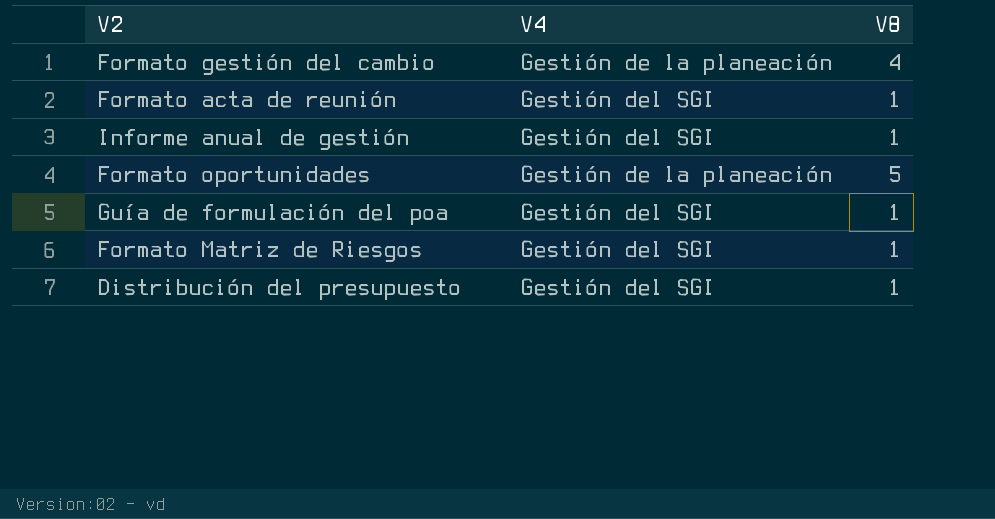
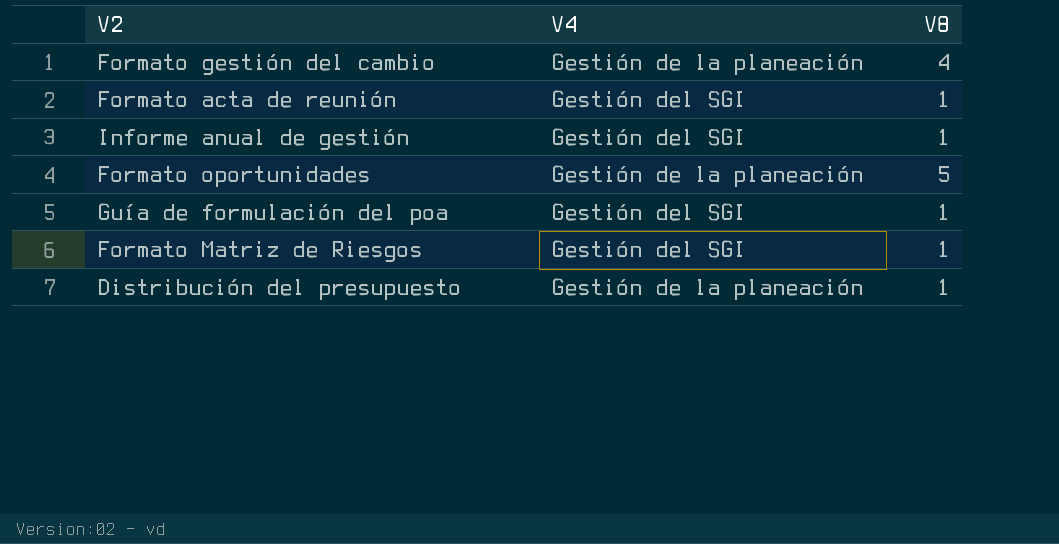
Distribución del presupuesto | V4: Gestión del SGI -> Gestión de la planeación

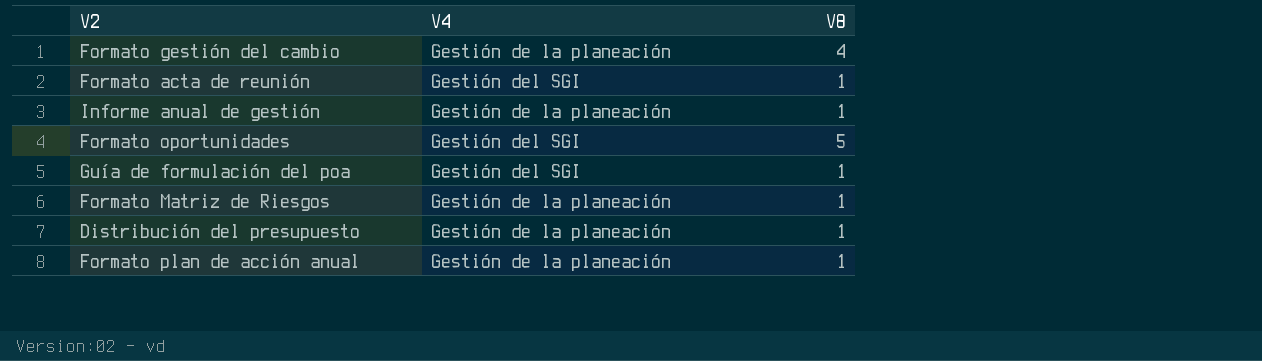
Informe anual de gestión | V4: Gestión del SGI -> Gestión de la planeación
Formato oportunidades | V4: Gestión de la planeación -> Gestión del SGI
Formato Matriz de Riesgos | V4: Gestión del SGI -> Gestión de la planeación
row Formato plan de acción anual: none -> Gestión de la planeación | 1

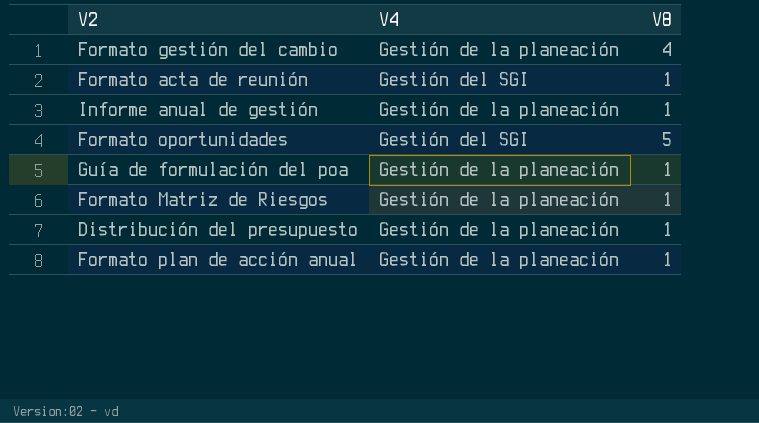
Guía de formulación del poa | V4: Gestión del SGI -> Gestión de la planeación

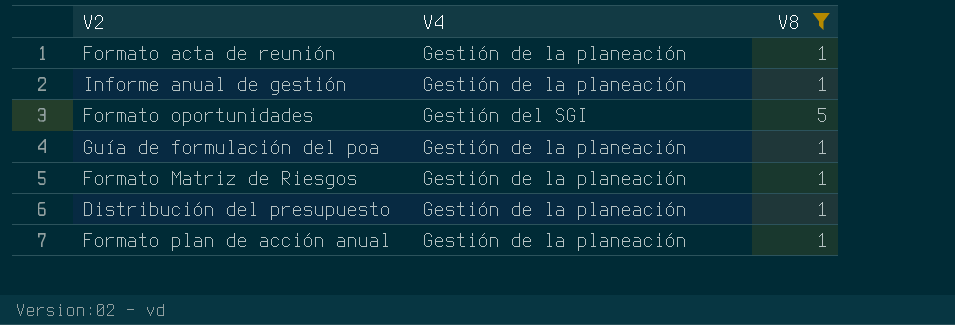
filter: none -> V8 != 4
Formato acta de reunión | V4: Gestión del SGI -> Gestión de la planeación

